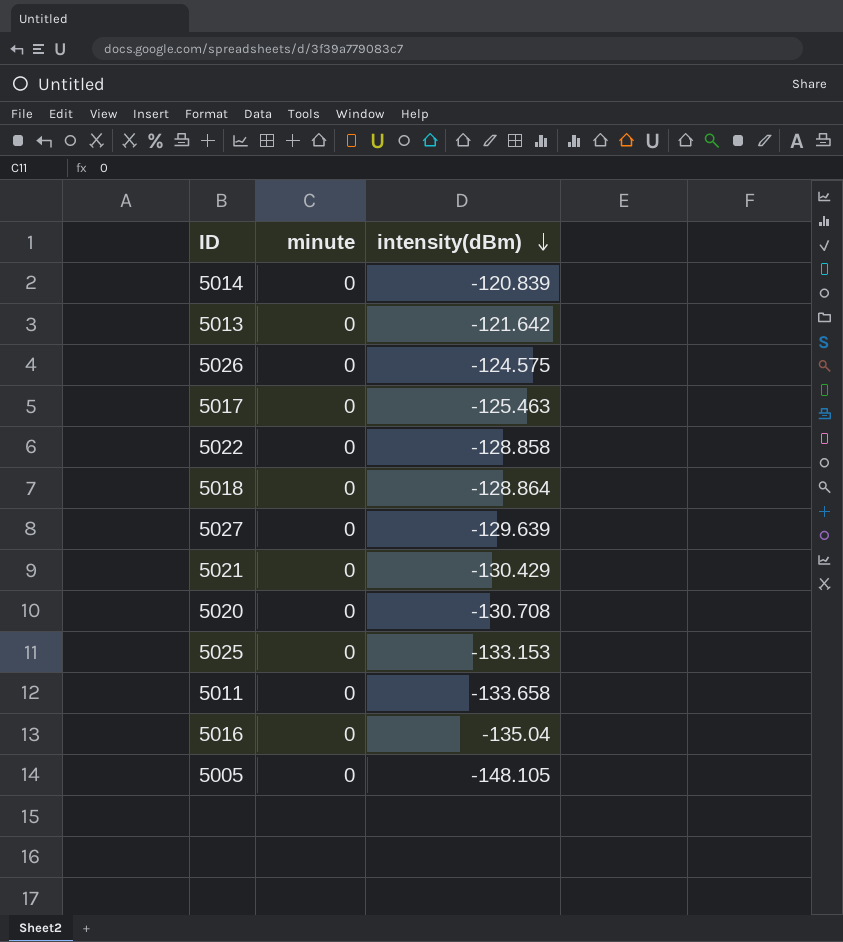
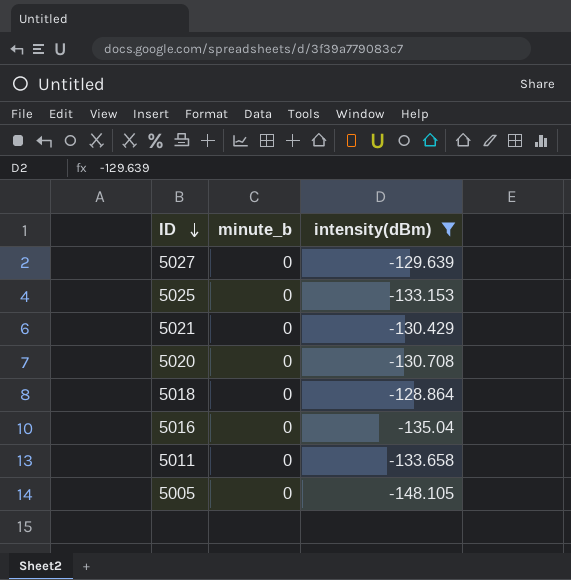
filter: none -> intensity(dBm) <= -128.864
row order: intensity(dBm) descending -> ID descending
column name: minute -> minute_b

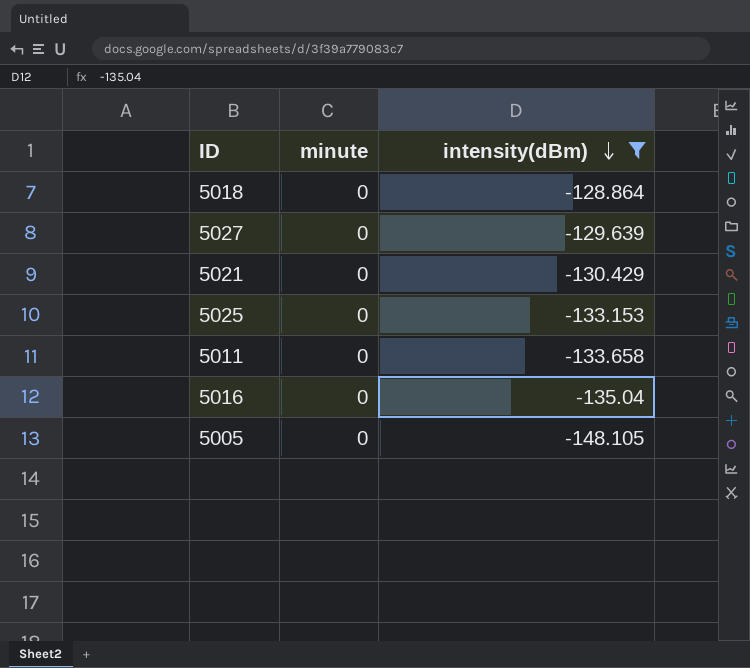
row order: ID descending -> intensity(dBm) descending
column name: minute_b -> minute
row 5020: 0 | -130.708 -> none

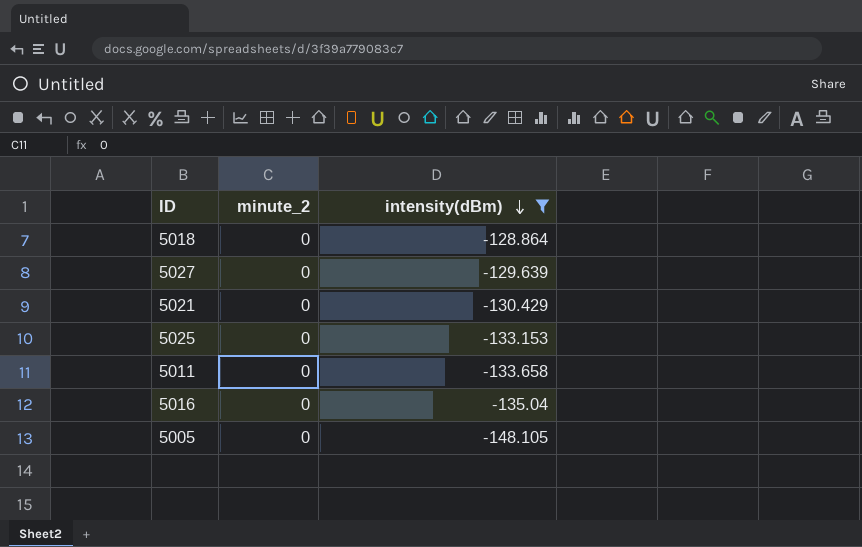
column name: minute -> minute_2

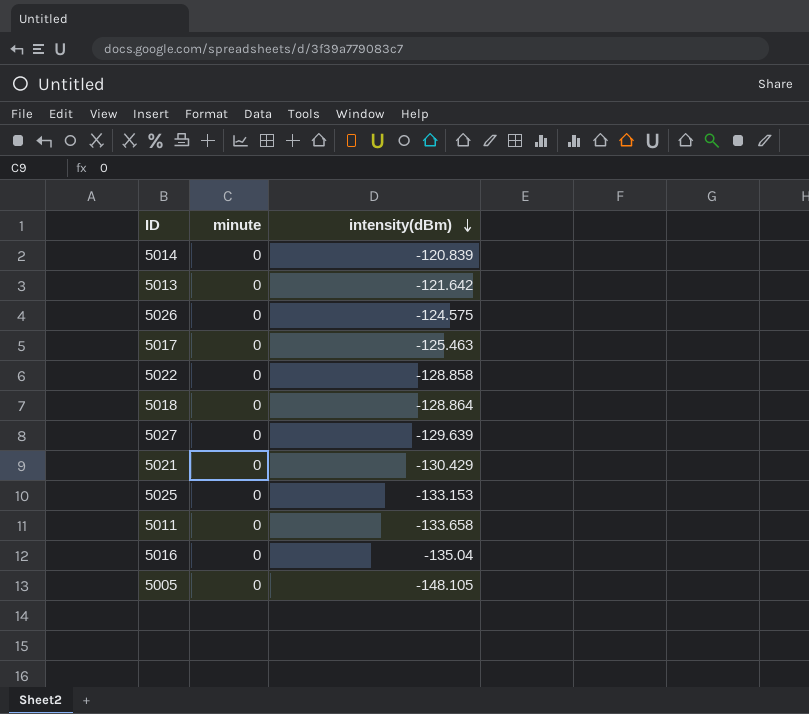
filter: intensity(dBm) <= -128.864 -> none
column name: minute_2 -> minute

